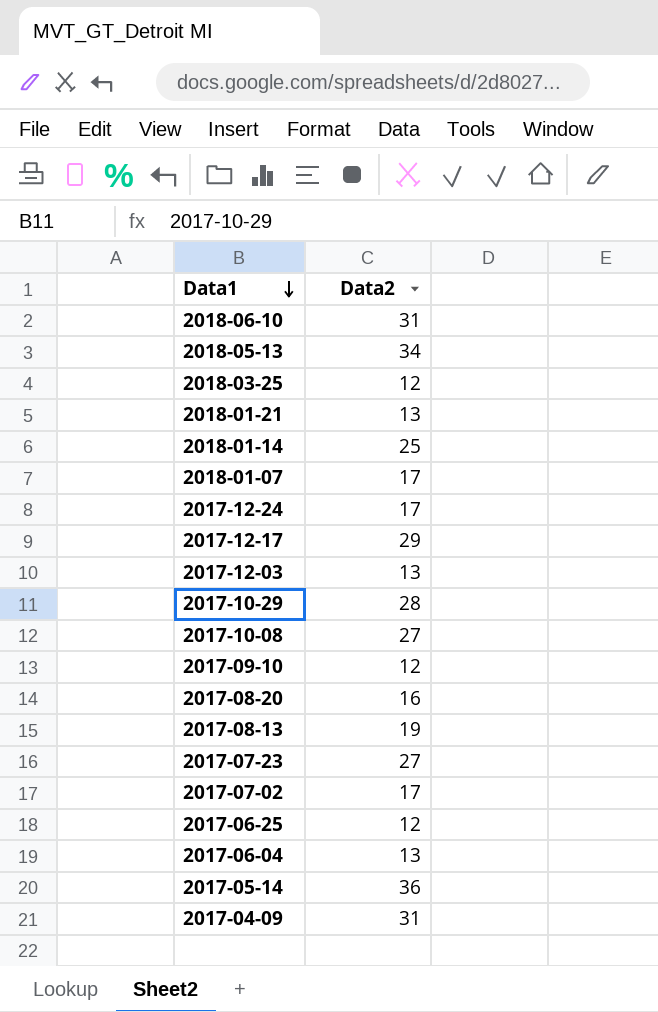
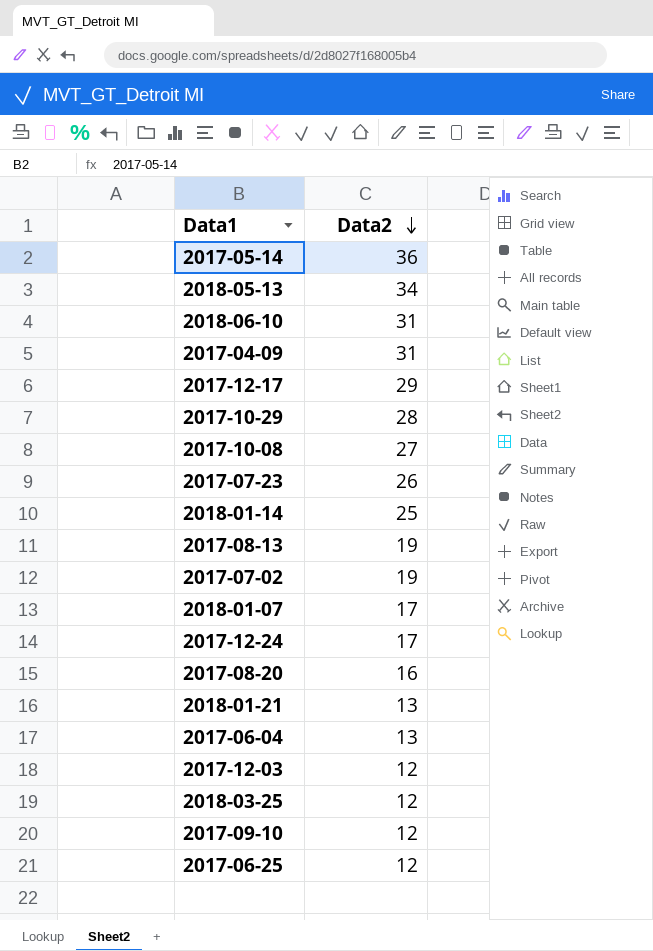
row order: Data1 descending -> Data2 descending
2017-07-23 | Data2: 27 -> 26
2017-07-02 | Data2: 17 -> 19
2017-12-03 | Data2: 13 -> 12

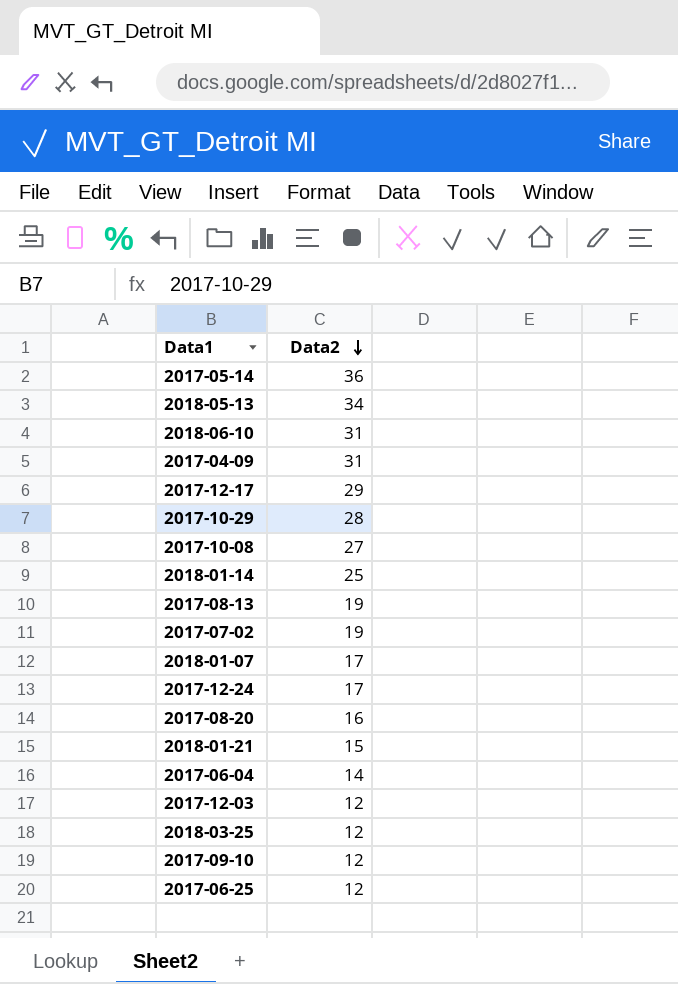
row 2017-07-23: 26 -> none
2018-01-21 | Data2: 13 -> 15
2017-06-04 | Data2: 13 -> 14

